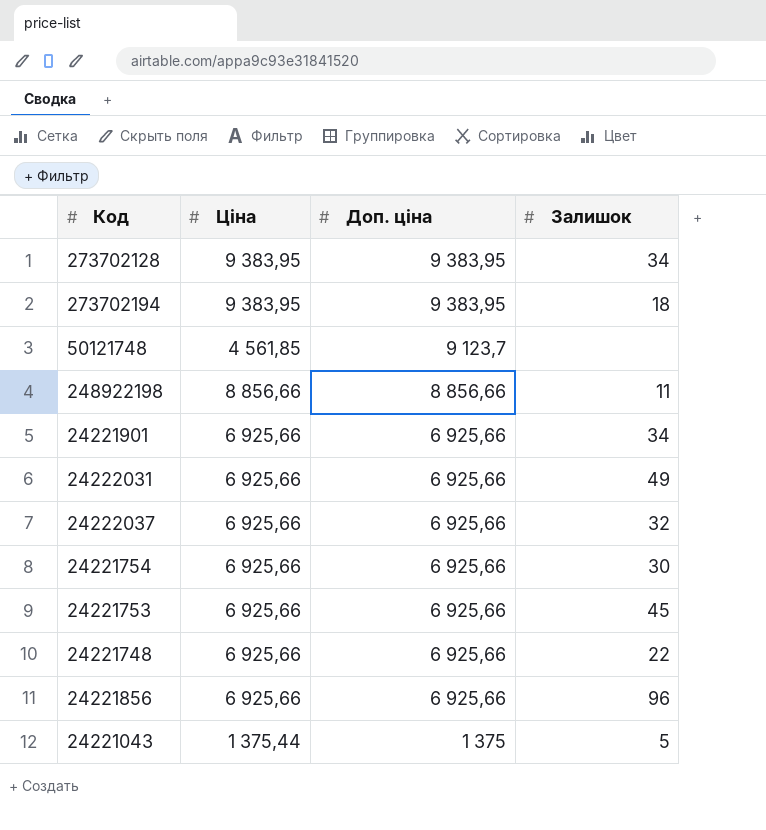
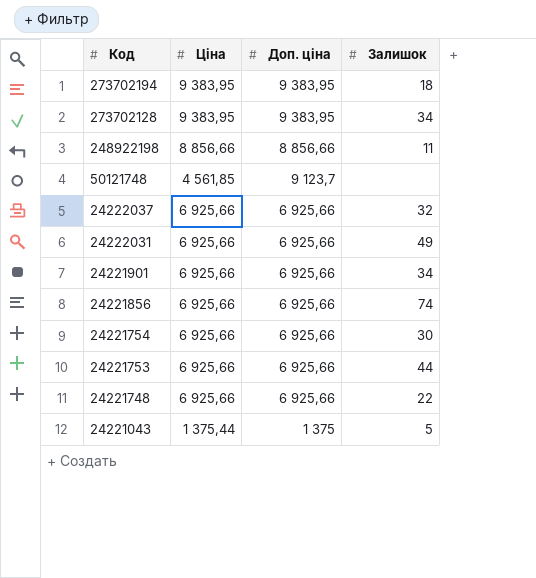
row order: Доп. ціна descending -> Код descending
24221856 | Залишок: 96 -> 74
24221753 | Залишок: 45 -> 44

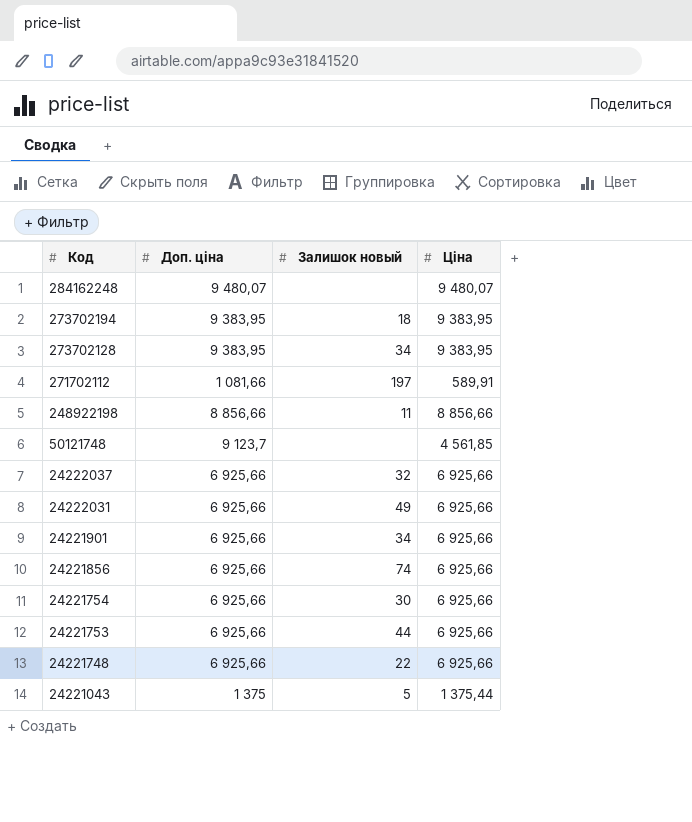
column name: Залишок -> Залишок новый
column Ціна | position: 2 -> 4
row 284162248: none -> 9 480,07 | none | 9 480,07
row 271702112: none -> 1 081,66 | 197 | 589,91

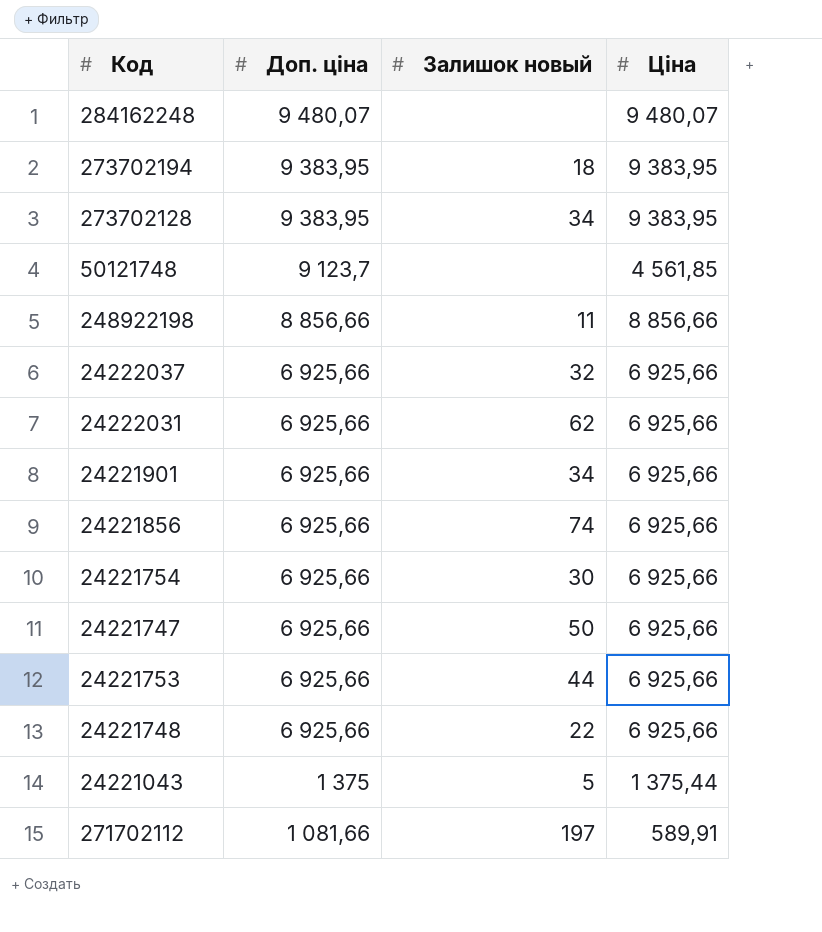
row order: Код descending -> Доп. ціна descending
24222031 | Залишок новый: 49 -> 62
row 24221747: none -> 6 925,66 | 50 | 6 925,66

